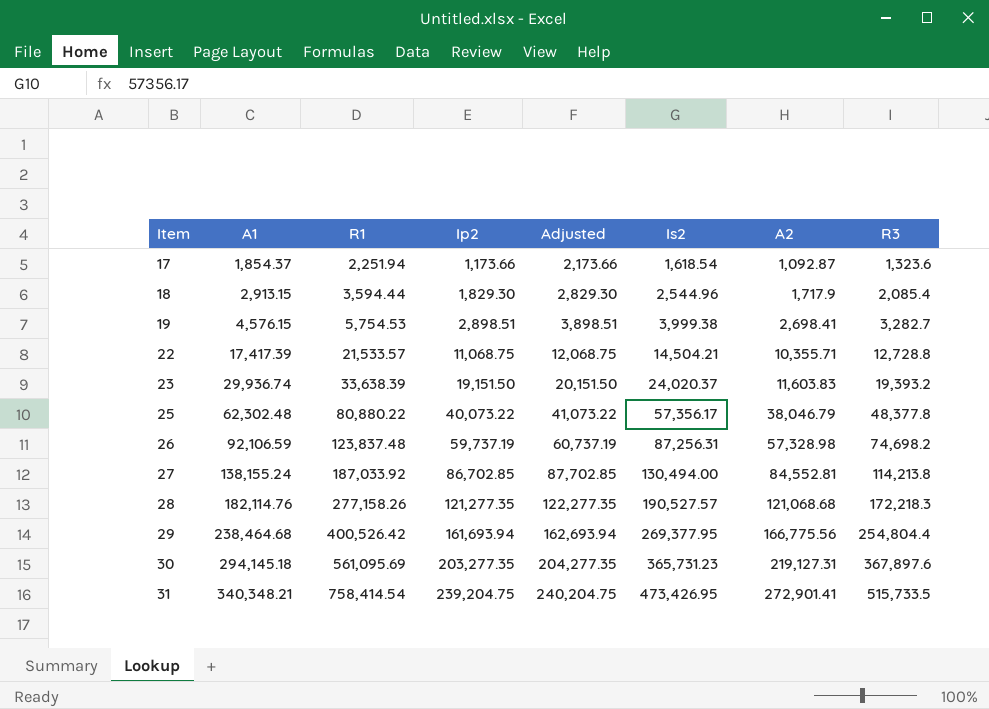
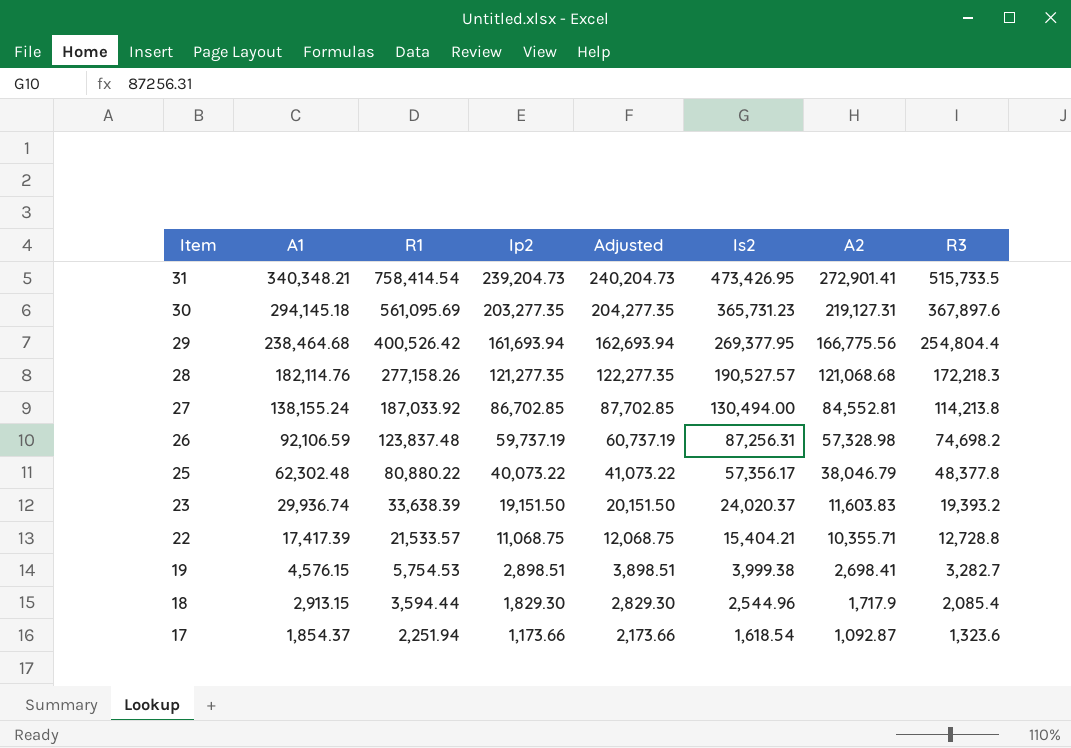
row order: Item ascending -> Item descending
31 | Ip2: 239,204.75 -> 239,204.73
31 | Adjusted: 240,204.75 -> 240,204.73
22 | Is2: 14,504.21 -> 15,404.21

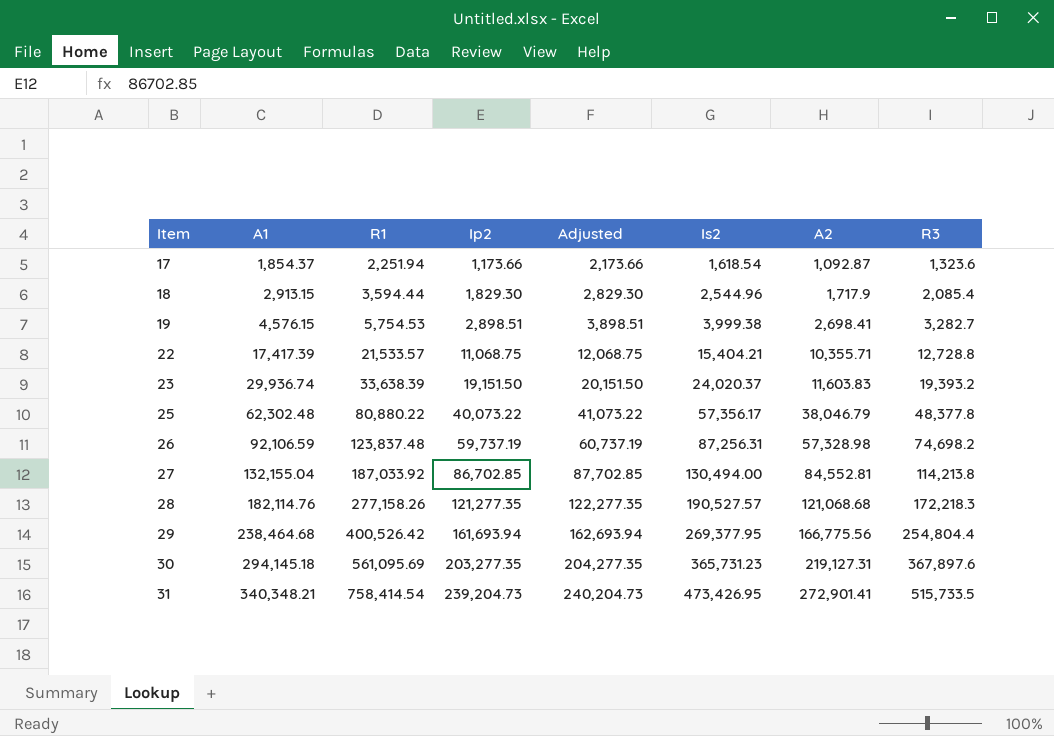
row order: Item descending -> Item ascending
27 | A1: 138,155.24 -> 132,155.04

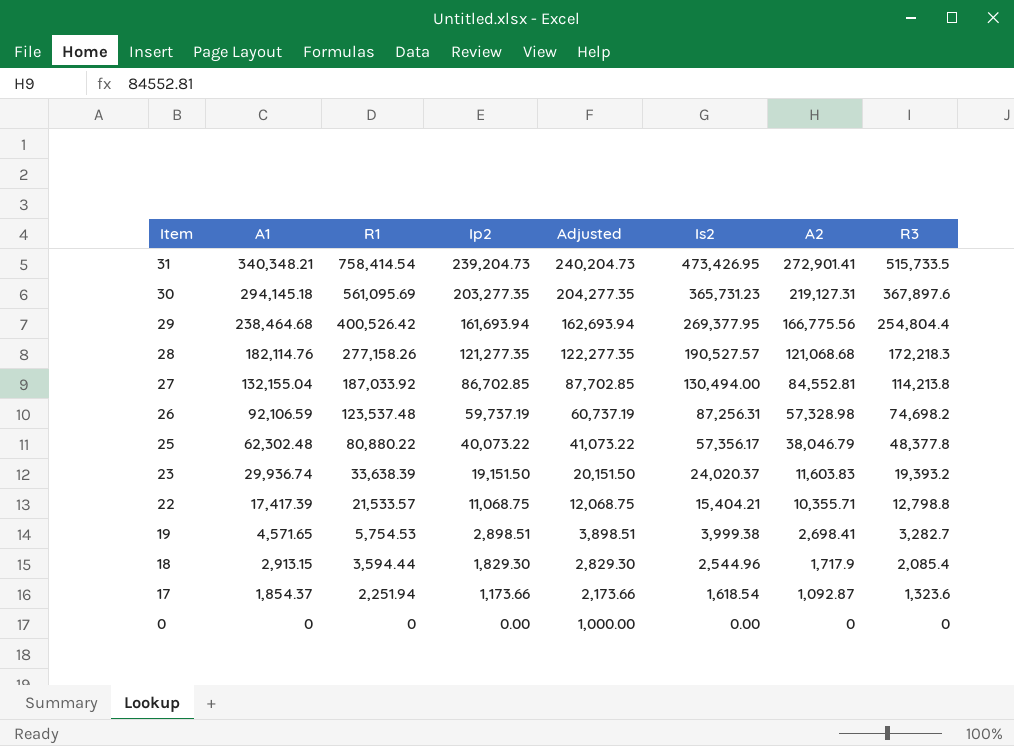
row order: Item ascending -> Item descending
26 | R1: 123,837.48 -> 123,537.48
22 | R3: 12,728.8 -> 12,798.8
19 | A1: 4,576.15 -> 4,571.65
row 0: none -> 0 | 0 | 0.00 | 1,000.00 | 0.00 | 0 | 0

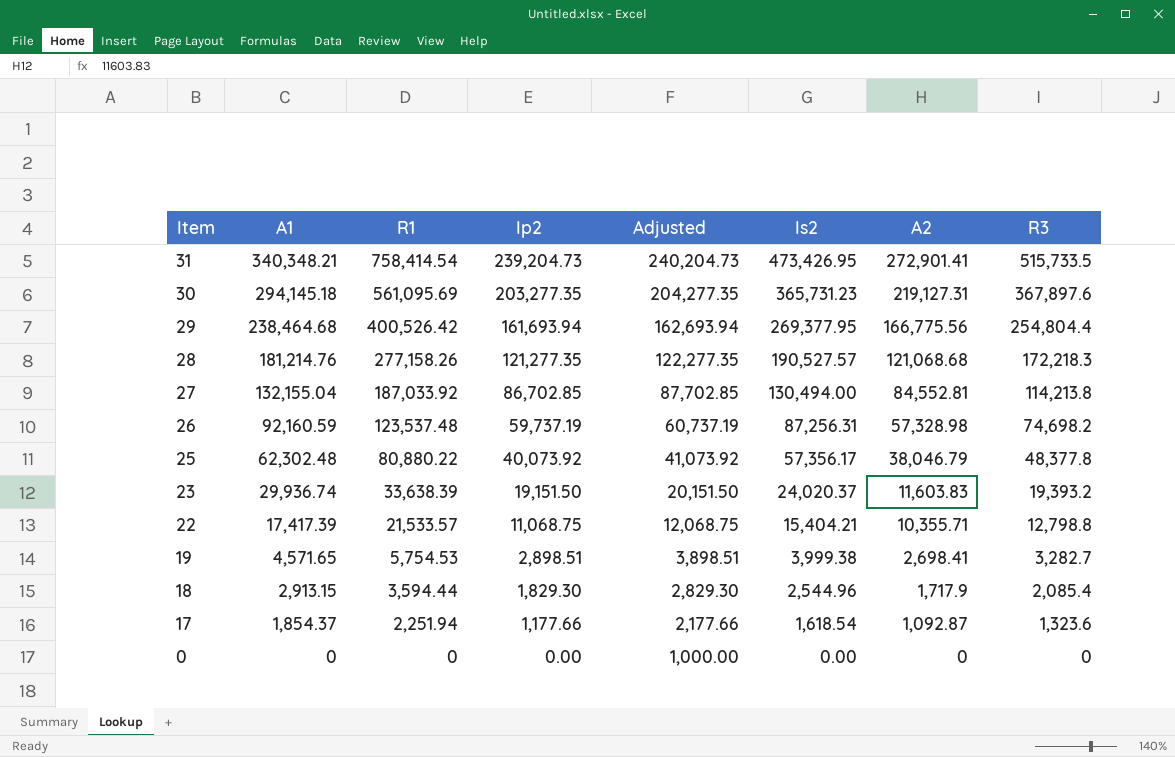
28 | A1: 182,114.76 -> 181,214.76
26 | A1: 92,106.59 -> 92,160.59
25 | Ip2: 40,073.22 -> 40,073.92
25 | Adjusted: 41,073.22 -> 41,073.92
17 | Ip2: 1,173.66 -> 1,177.66
17 | Adjusted: 2,173.66 -> 2,177.66

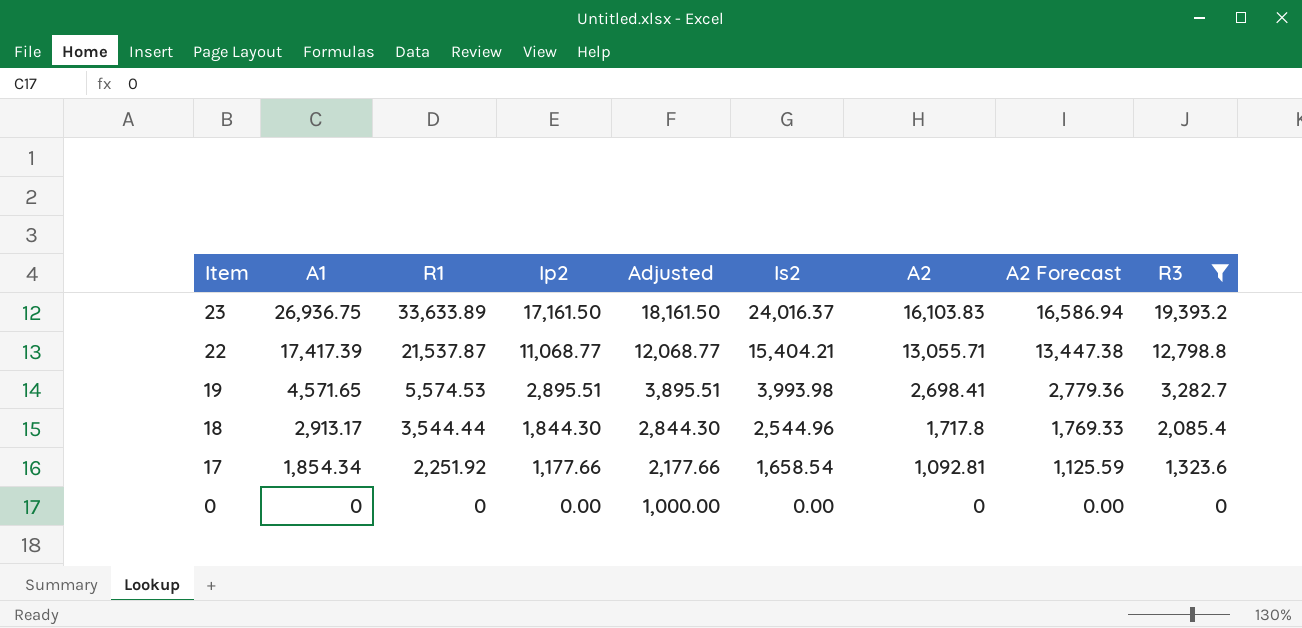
filter: none -> R3 <= 19,393.2
column A2 Forecast | formula: none -> [A2] * 1.03
23 | A1: 29,936.74 -> 26,936.75
23 | R1: 33,638.39 -> 33,633.89
23 | Ip2: 19,151.50 -> 17,161.50
23 | Adjusted: 20,151.50 -> 18,161.50
23 | Is2: 24,020.37 -> 24,016.37
23 | A2: 11,603.83 -> 16,103.83
22 | R1: 21,533.57 -> 21,537.87
22 | Ip2: 11,068.75 -> 11,068.77
22 | Adjusted: 12,068.75 -> 12,068.77
22 | A2: 10,355.71 -> 13,055.71
19 | R1: 5,754.53 -> 5,574.53
19 | Ip2: 2,898.51 -> 2,895.51
19 | Adjusted: 3,898.51 -> 3,895.51
19 | Is2: 3,999.38 -> 3,993.98
18 | A1: 2,913.15 -> 2,913.17
18 | R1: 3,594.44 -> 3,544.44
18 | Ip2: 1,829.30 -> 1,844.30
18 | Adjusted: 2,829.30 -> 2,844.30
18 | A2: 1,717.9 -> 1,717.8
17 | A1: 1,854.37 -> 1,854.34
17 | R1: 2,251.94 -> 2,251.92
17 | Is2: 1,618.54 -> 1,658.54
17 | A2: 1,092.87 -> 1,092.81

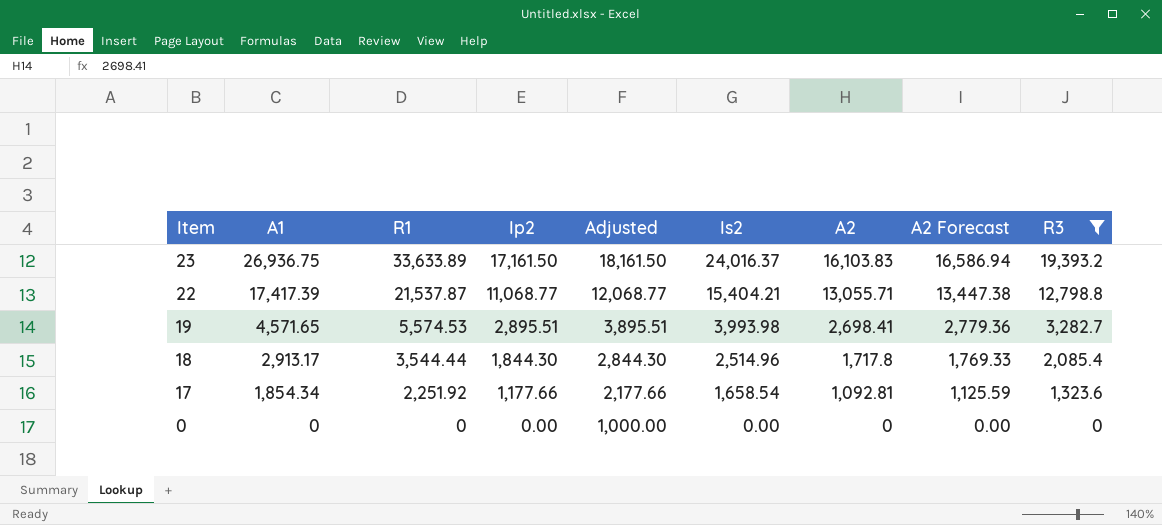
18 | Is2: 2,544.96 -> 2,514.96

